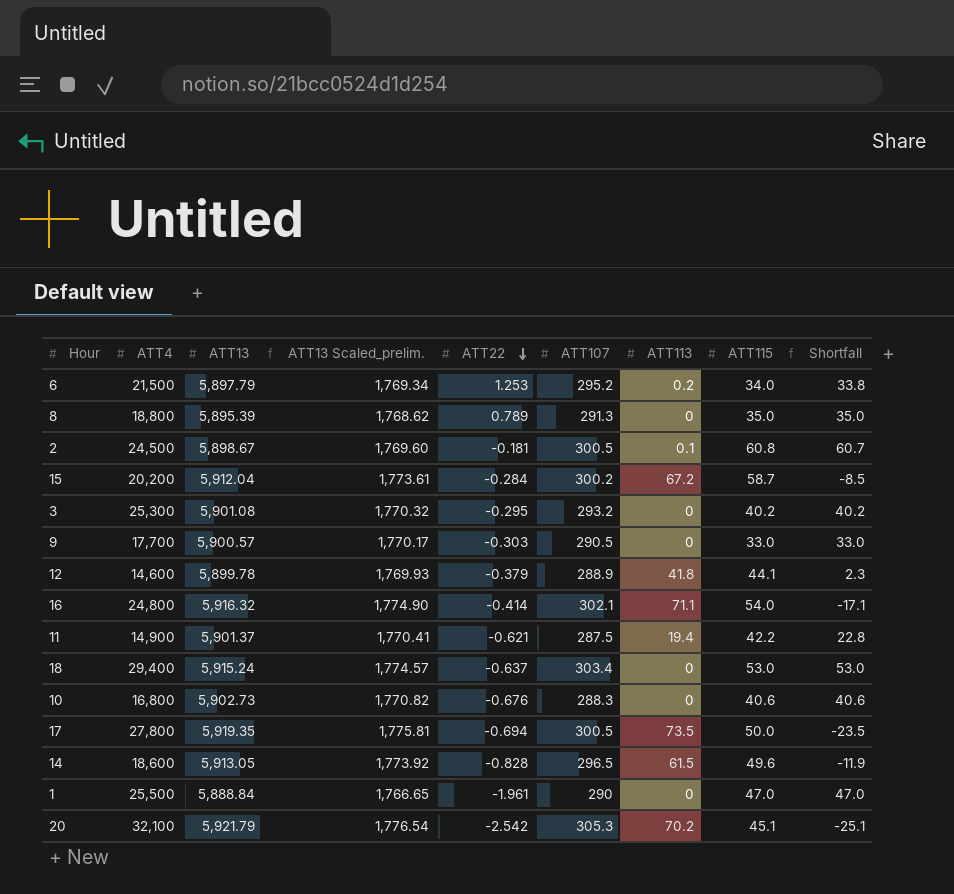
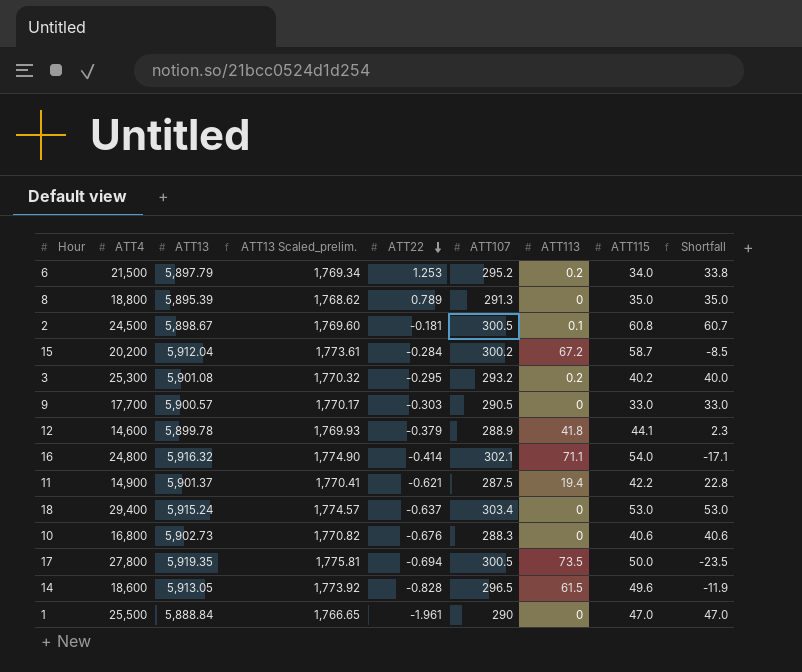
row 20: 32,100 | 5,921.79 | 1,776.54 | -2.542 | 305.3 | 70.2 | 45.1 | -25.1 -> none
3 | ATT113: 0 -> 0.2
3 | Shortfall: 40.2 -> 40.0

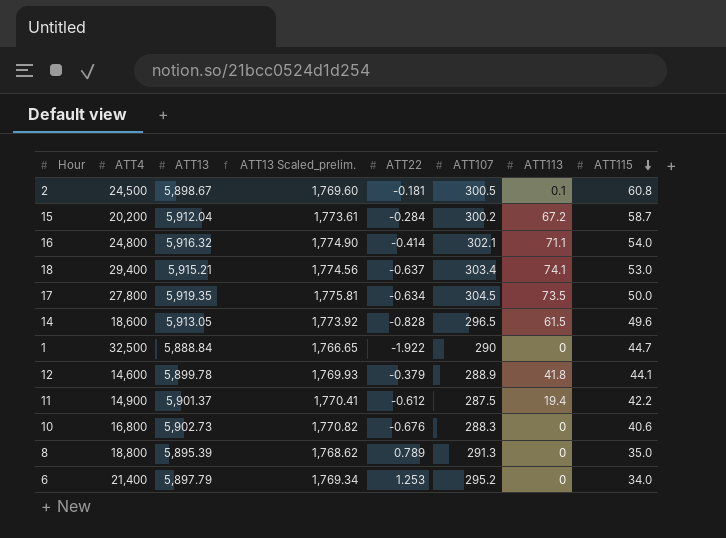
row order: ATT22 descending -> ATT115 descending
column Shortfall | formula: [ATT115] - [ATT113] -> none
row 3: 25,300 | 5,901.08 | 1,770.32 | -0.295 | 293.2 | 0.2 | 40.2 | 40.0 -> none
row 9: 17,700 | 5,900.57 | 1,770.17 | -0.303 | 290.5 | 0 | 33.0 | 33.0 -> none
18 | ATT13: 5,915.24 -> 5,915.21
18 | ATT13 Scaled_prelim.: 1,774.57 -> 1,774.56
18 | ATT113: 0 -> 74.1
17 | ATT22: -0.694 -> -0.634
17 | ATT107: 300.5 -> 304.5
1 | ATT4: 25,500 -> 32,500
1 | ATT22: -1.961 -> -1.922
1 | ATT115: 47.0 -> 44.7
11 | ATT22: -0.621 -> -0.612
6 | ATT4: 21,500 -> 21,400
6 | ATT113: 0.2 -> 0

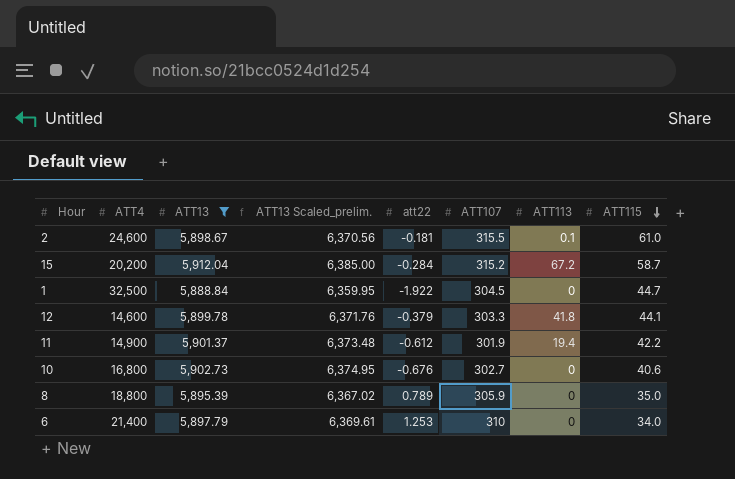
filter: none -> ATT13 <= 5,912.04
column ATT13 Scaled_prelim. | formula: [ATT13] * 0.3 -> [ATT13] * 1.08
column name: ATT22 -> att22
2 | ATT4: 24,500 -> 24,600
2 | ATT107: 300.5 -> 315.5
2 | ATT115: 60.8 -> 61.0
15 | ATT107: 300.2 -> 315.2
1 | ATT107: 290 -> 304.5
12 | ATT107: 288.9 -> 303.3
11 | ATT107: 287.5 -> 301.9
10 | ATT107: 288.3 -> 302.7
8 | ATT107: 291.3 -> 305.9
6 | ATT107: 295.2 -> 310

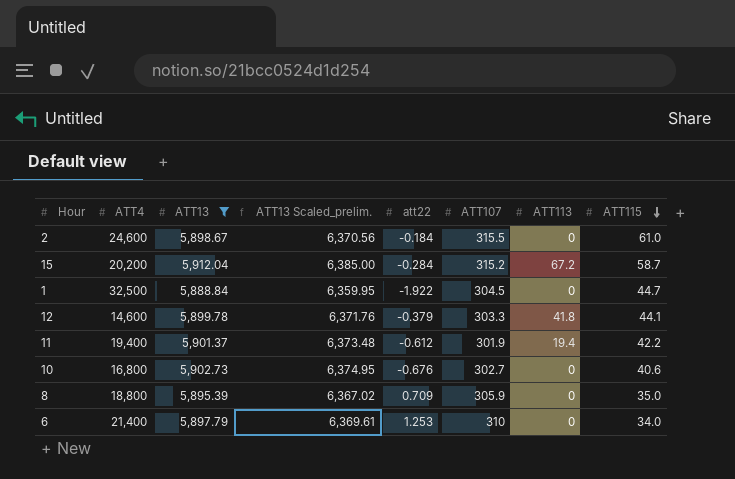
2 | att22: -0.181 -> -0.184
2 | ATT113: 0.1 -> 0
11 | ATT4: 14,900 -> 19,400
8 | att22: 0.789 -> 0.709

